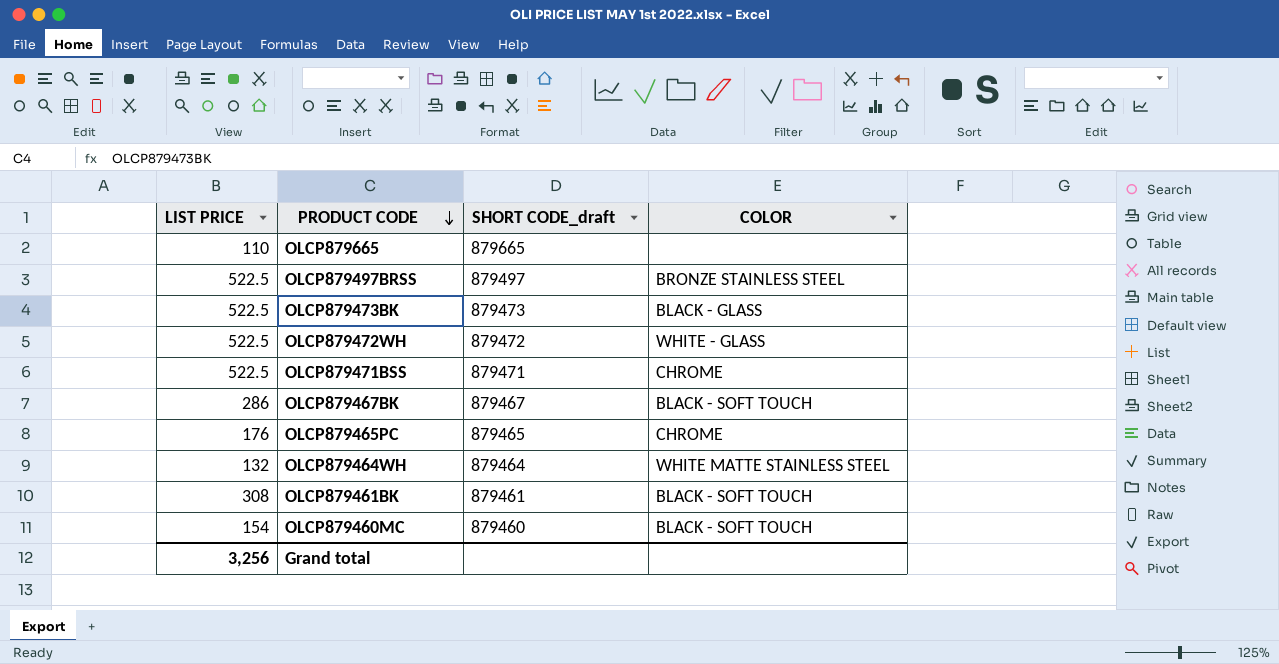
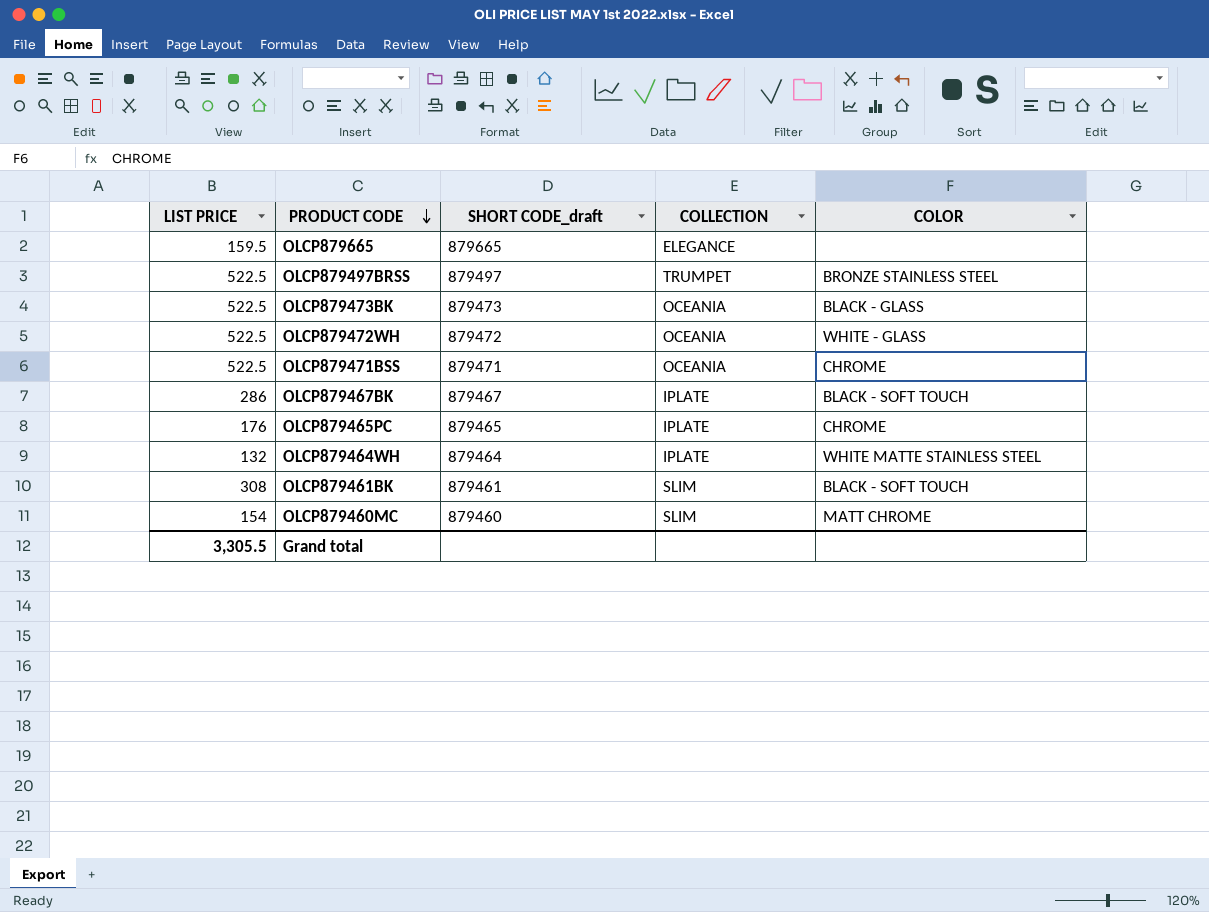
column COLLECTION | position: none -> 4
OLCP879665 | LIST PRICE: 110 -> 159.5
OLCP879460MC | COLOR: BLACK - SOFT TOUCH -> MATT CHROME
Grand total | LIST PRICE: 3,256 -> 3,305.5

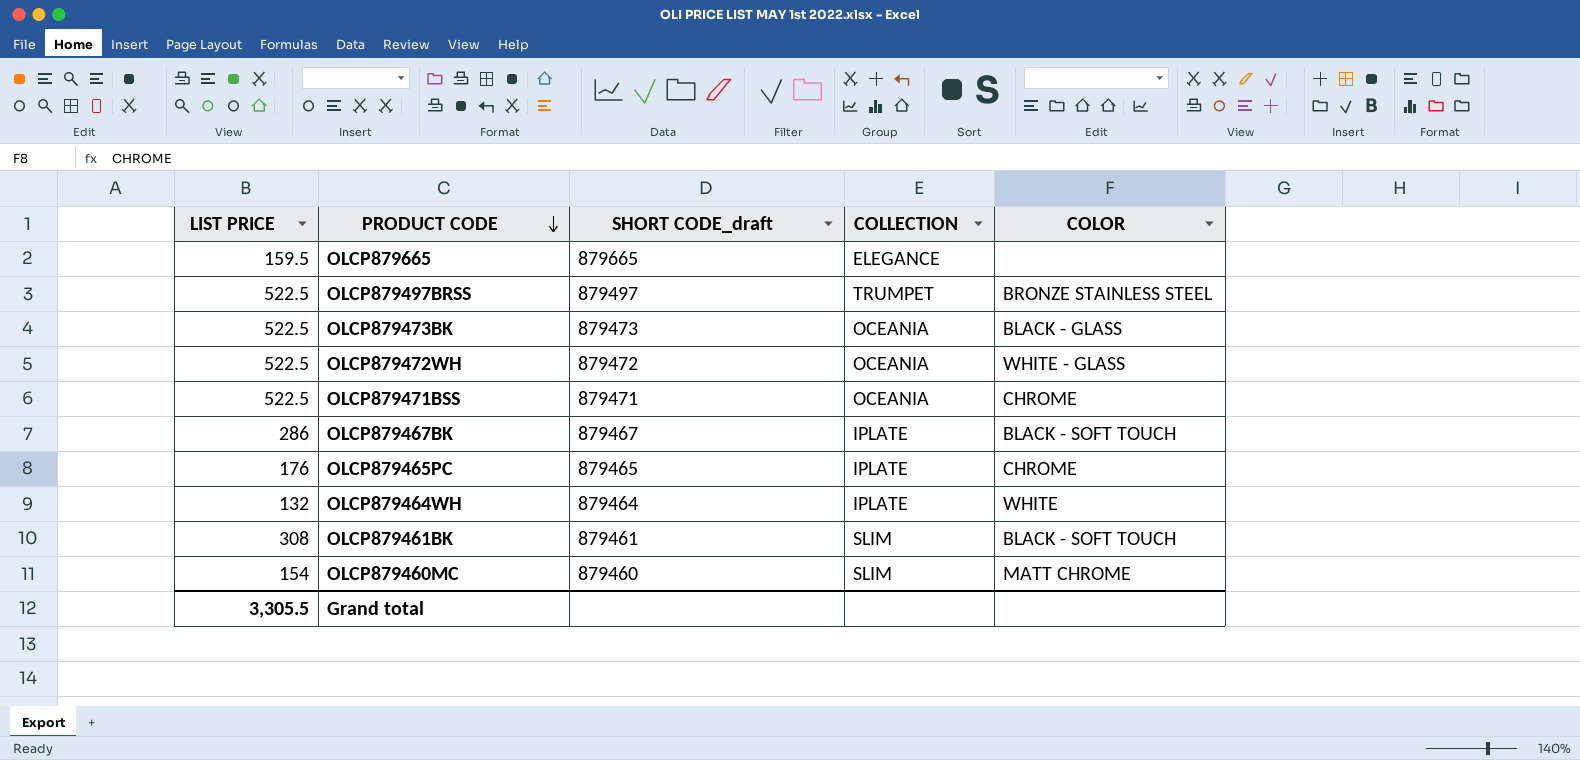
OLCP879464WH | COLOR: WHITE MATTE STAINLESS STEEL -> WHITE

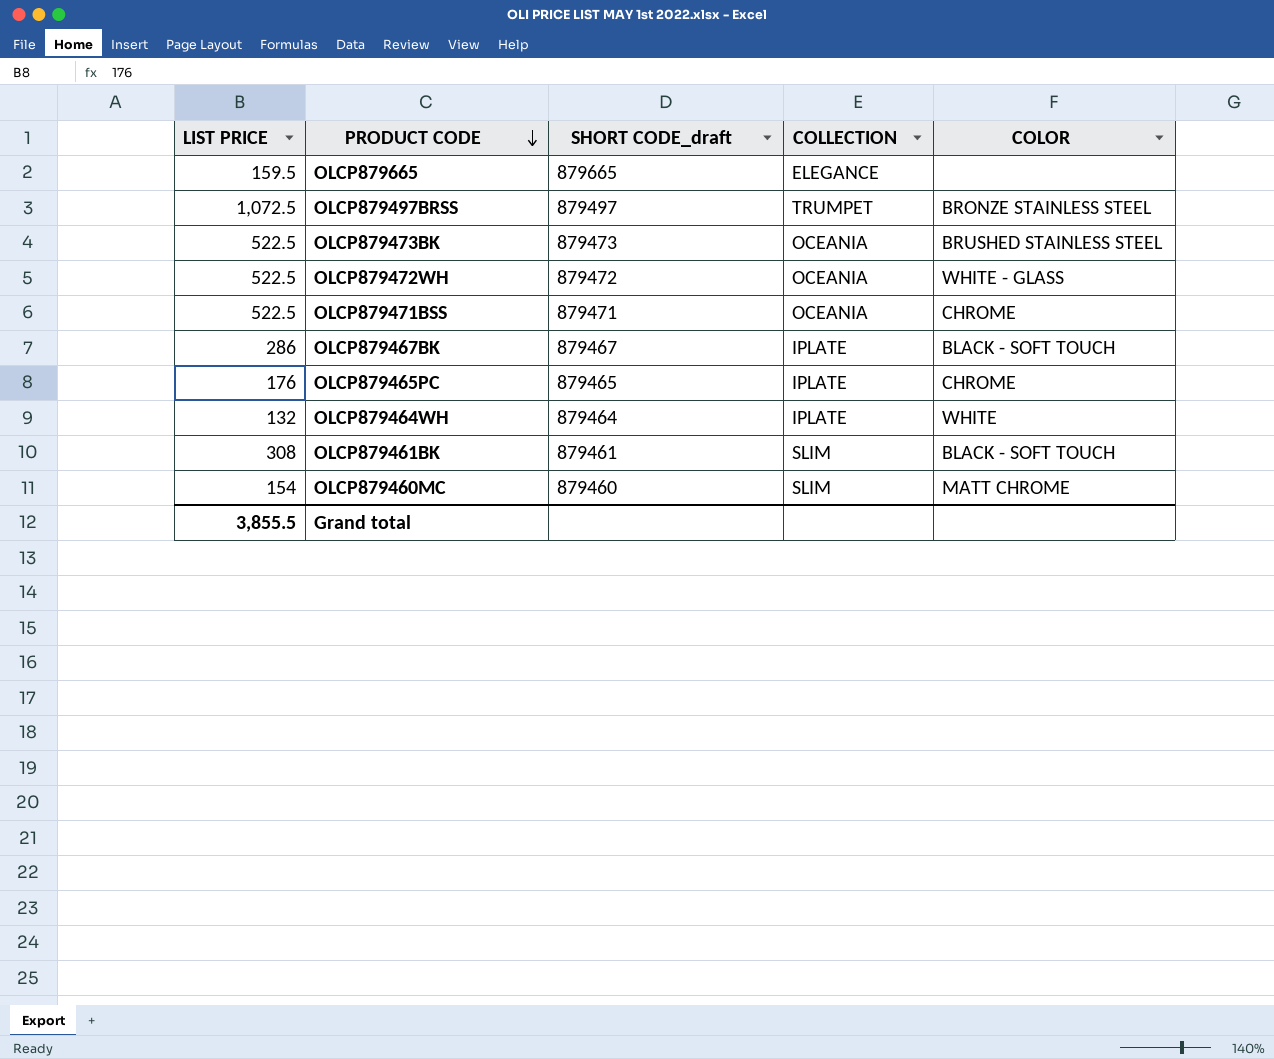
OLCP879497BRSS | LIST PRICE: 522.5 -> 1,072.5
OLCP879473BK | COLOR: BLACK - GLASS -> BRUSHED STAINLESS STEEL
Grand total | LIST PRICE: 3,305.5 -> 3,855.5

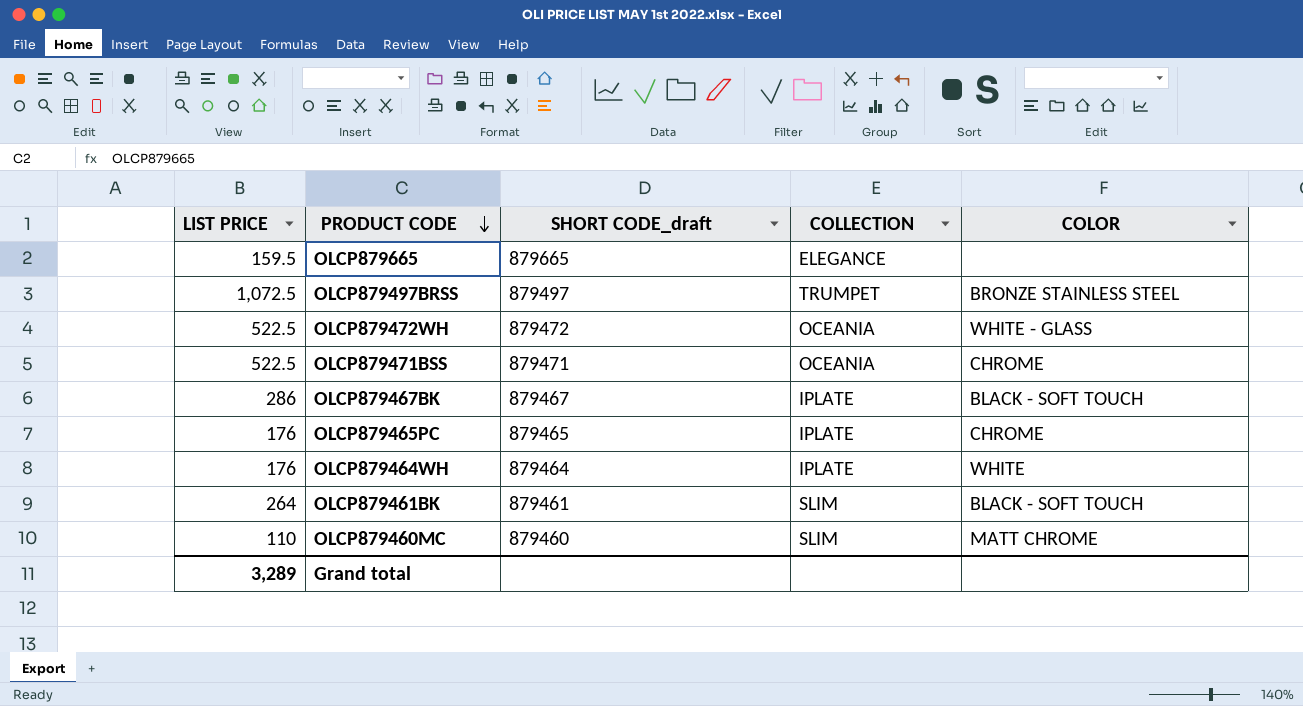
row OLCP879473BK: 522.5 | 879473 | OCEANIA | BRUSHED STAINLESS STEEL -> none
OLCP879464WH | LIST PRICE: 132 -> 176
OLCP879461BK | LIST PRICE: 308 -> 264
OLCP879460MC | LIST PRICE: 154 -> 110
Grand total | LIST PRICE: 3,855.5 -> 3,289

